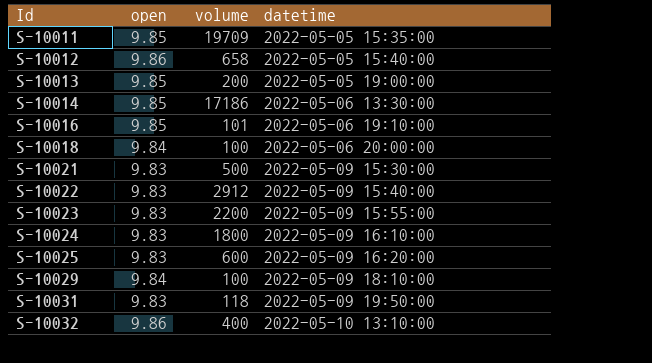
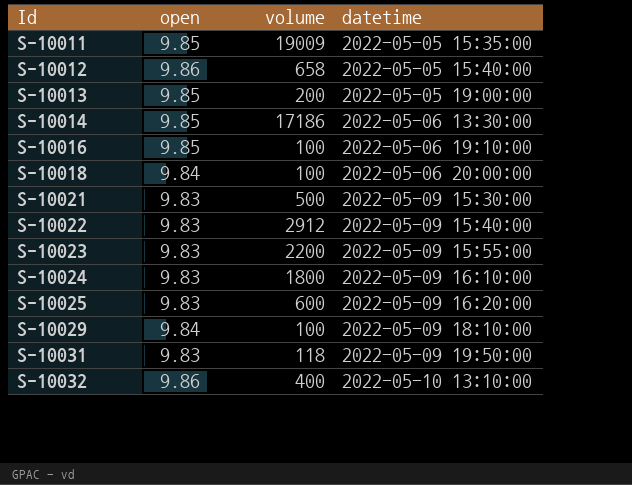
S-10011 | volume: 19709 -> 19009
S-10016 | volume: 101 -> 100

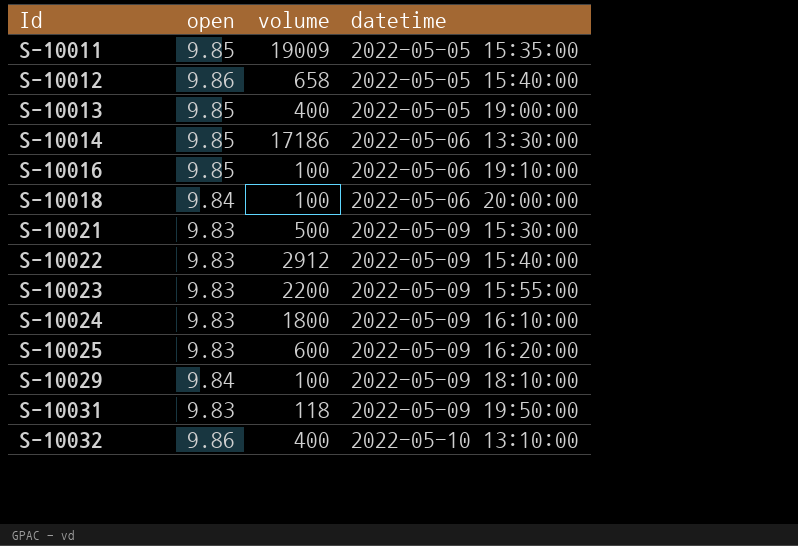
S-10013 | volume: 200 -> 400

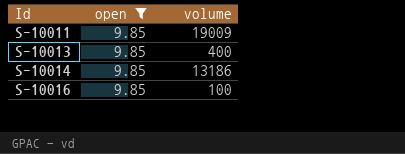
filter: none -> open = 9.85
column datetime | position: 4 -> none
S-10014 | volume: 17186 -> 13186

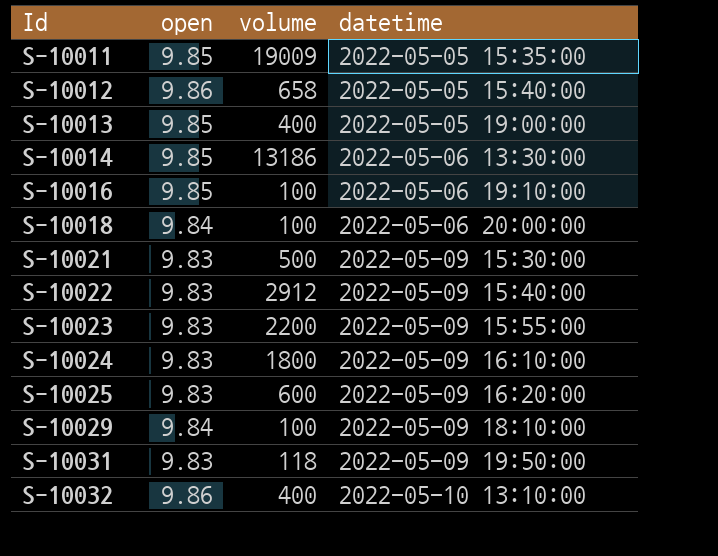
filter: open = 9.85 -> none
column datetime | position: none -> 4

